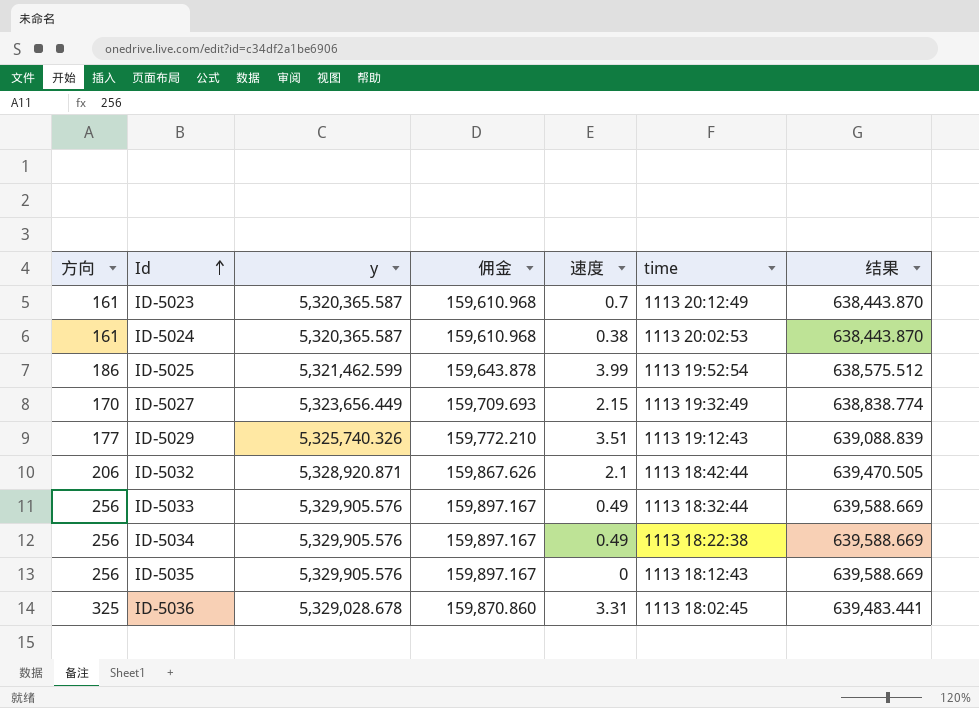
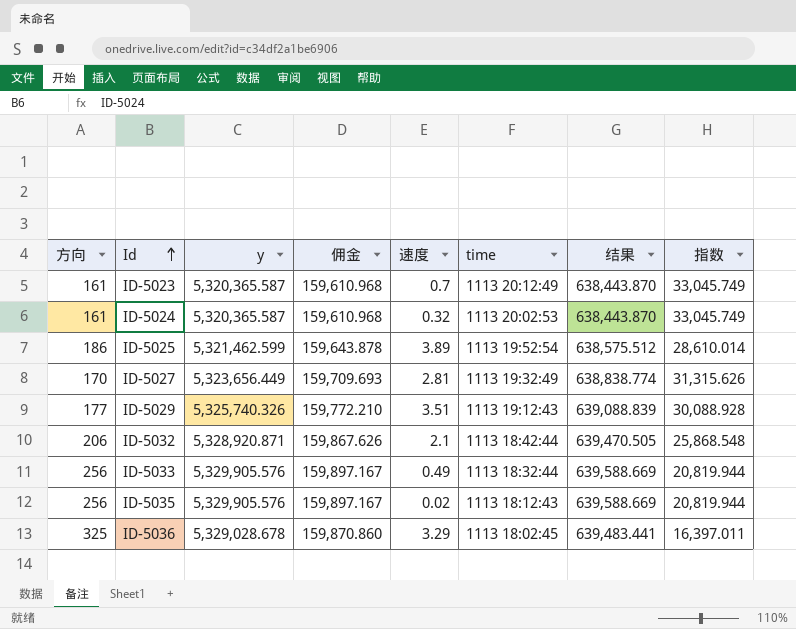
column 指数 | formula: none -> [y] / [方向]
row ID-5034: 256 | 5,329,905.576 | 159,897.167 | 0.49 | 1113 18:22:38 | 639,588.669 -> none
ID-5024 | 速度: 0.38 -> 0.32
ID-5025 | 速度: 3.99 -> 3.89
ID-5027 | 速度: 2.15 -> 2.81
ID-5035 | 速度: 0 -> 0.02
ID-5036 | 速度: 3.31 -> 3.29

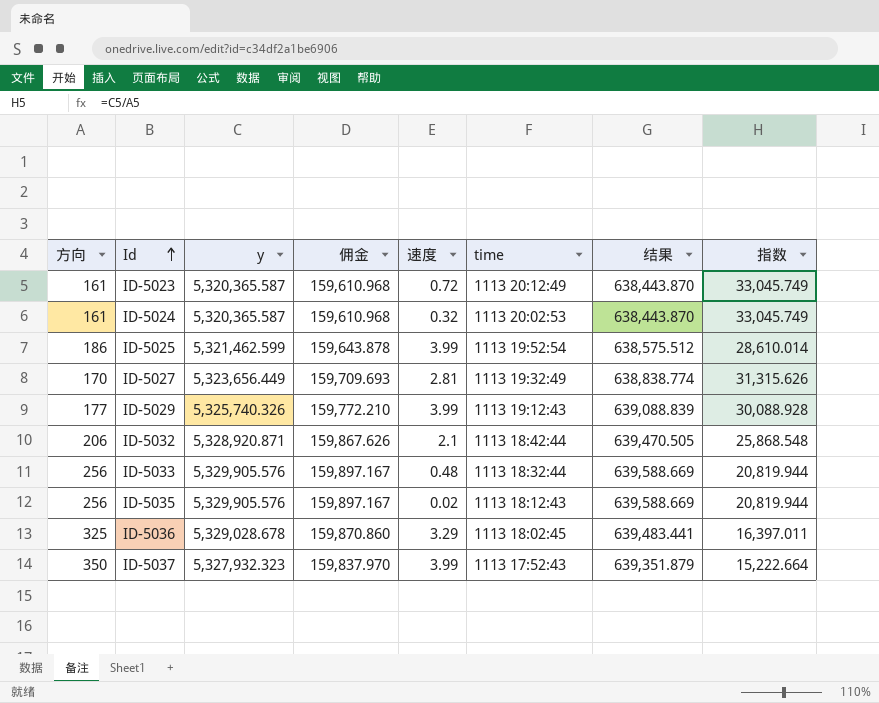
ID-5023 | 速度: 0.7 -> 0.72
ID-5025 | 速度: 3.89 -> 3.99
ID-5029 | 速度: 3.51 -> 3.99
ID-5033 | 速度: 0.49 -> 0.48
row ID-5037: none -> 350 | 5,327,932.323 | 159,837.970 | 3.99 | 1113 17:52:43 | 639,351.879 | 15,222.664

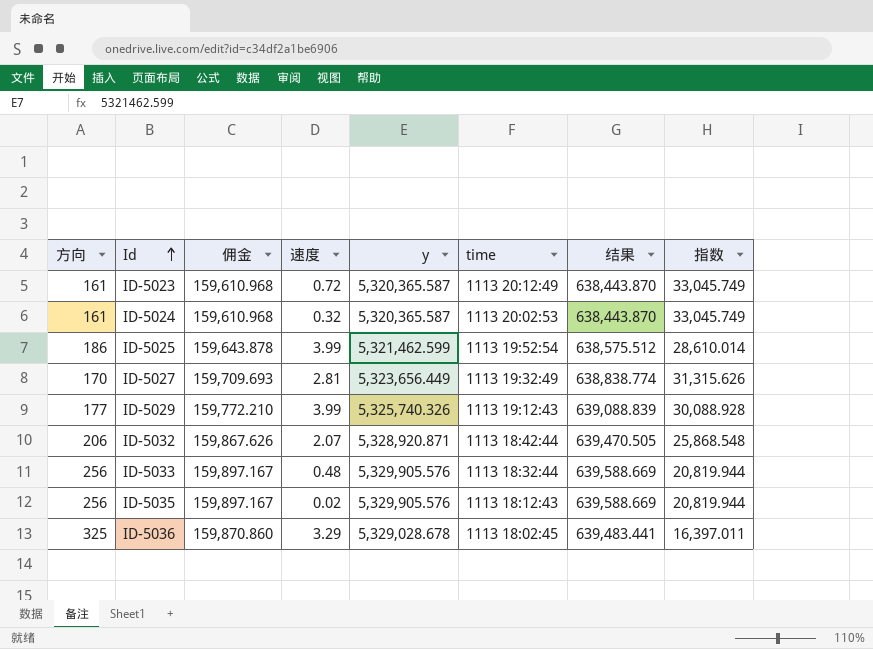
column y | position: 3 -> 5
row ID-5037: 350 | 5,327,932.323 | 159,837.970 | 3.99 | 1113 17:52:43 | 639,351.879 | 15,222.664 -> none
ID-5032 | 速度: 2.1 -> 2.07

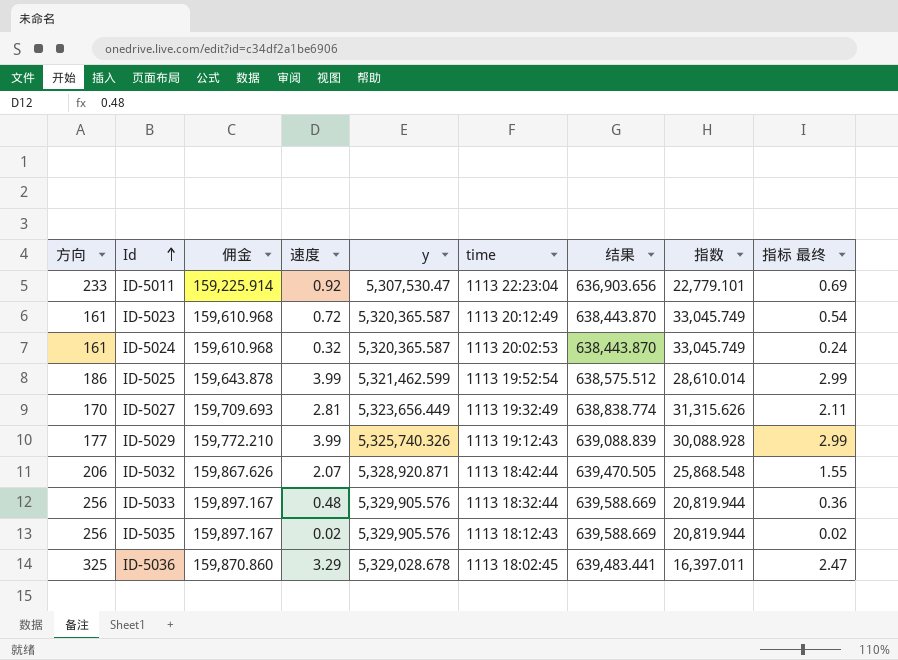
column 指标 最终 | formula: none -> [速度] * 0.75
row ID-5011: none -> 233 | 159,225.914 | 0.92 | 5,307,530.47 | 1113 22:23:04 | 636,903.656 | 22,779.101 | 0.69

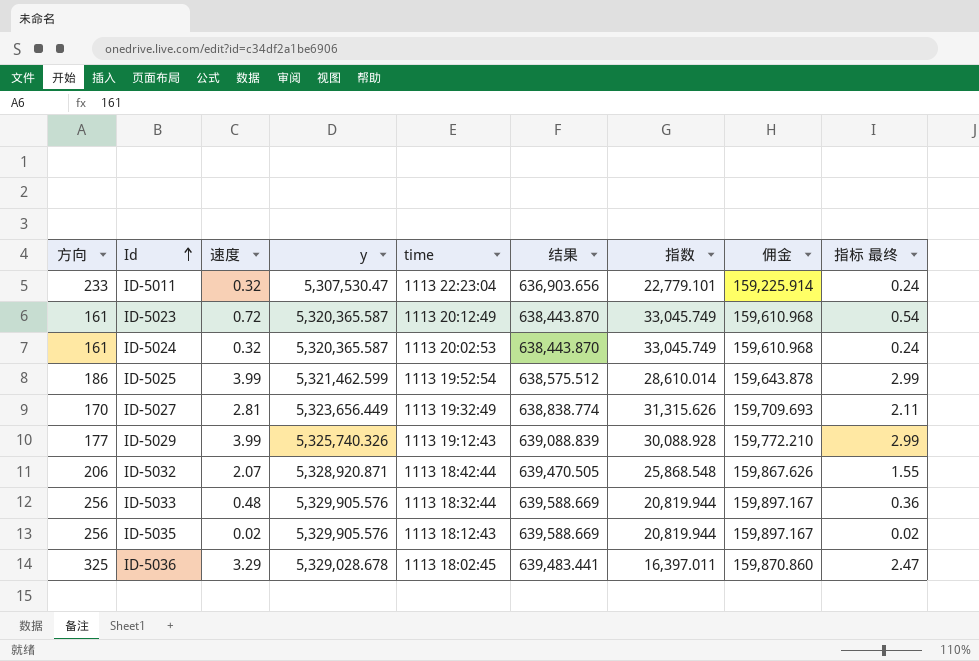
column 佣金 | position: 3 -> 8
ID-5011 | 速度: 0.92 -> 0.32
ID-5011 | 指标 最终: 0.69 -> 0.24

